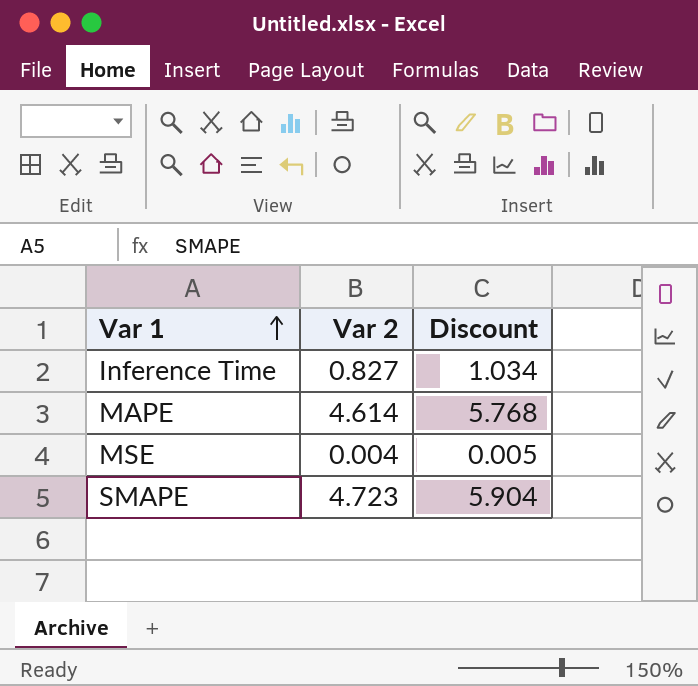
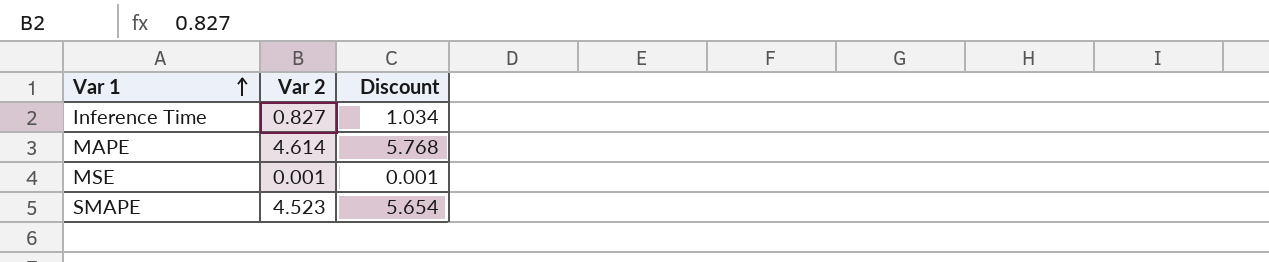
MSE | Var 2: 0.004 -> 0.001
MSE | Discount: 0.005 -> 0.001
SMAPE | Var 2: 4.723 -> 4.523
SMAPE | Discount: 5.904 -> 5.654

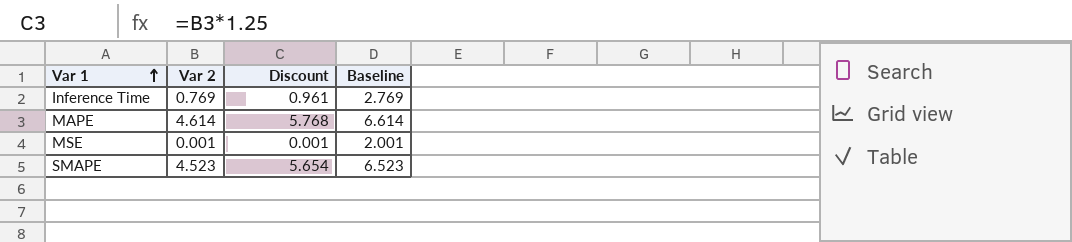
column Baseline | formula: none -> [Var 2] + 2
Inference Time | Var 2: 0.827 -> 0.769
Inference Time | Discount: 1.034 -> 0.961

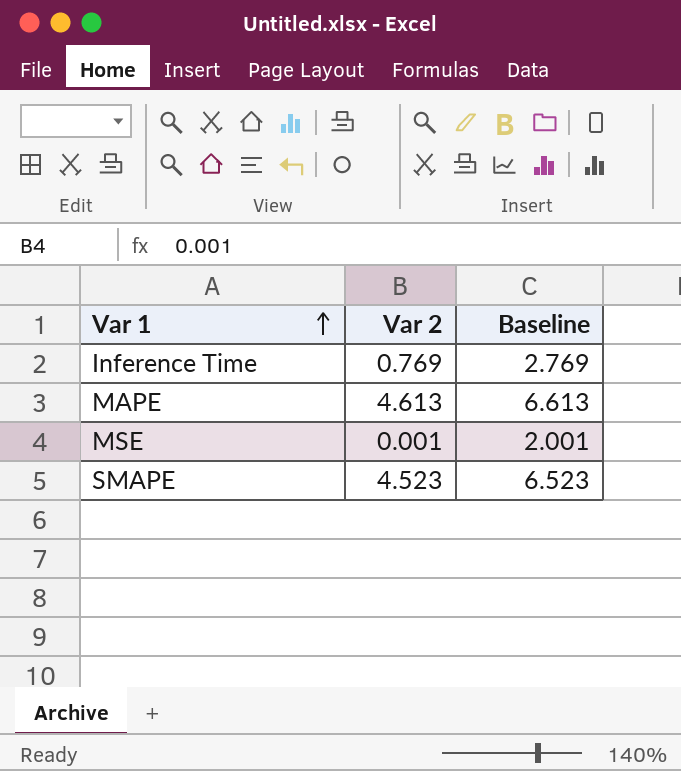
column Discount | formula: [Var 2] * 1.25 -> none
MAPE | Var 2: 4.614 -> 4.613
MAPE | Baseline: 6.614 -> 6.613

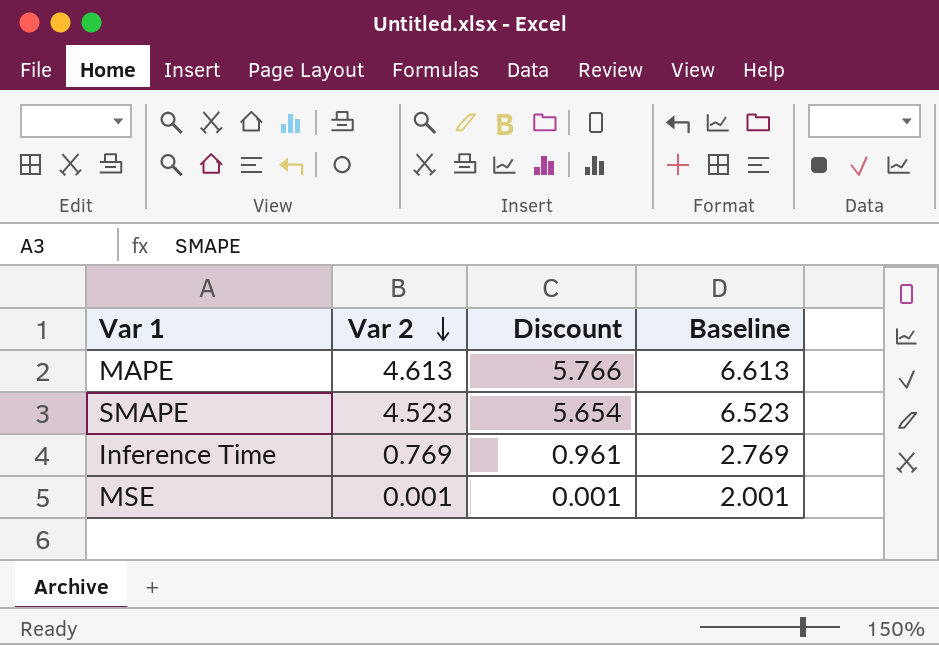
row order: Var 1 ascending -> Var 2 descending
column Discount | formula: none -> [Var 2] * 1.25

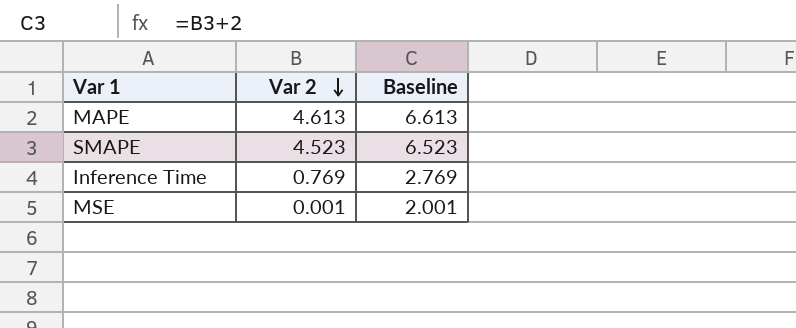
column Discount | formula: [Var 2] * 1.25 -> none

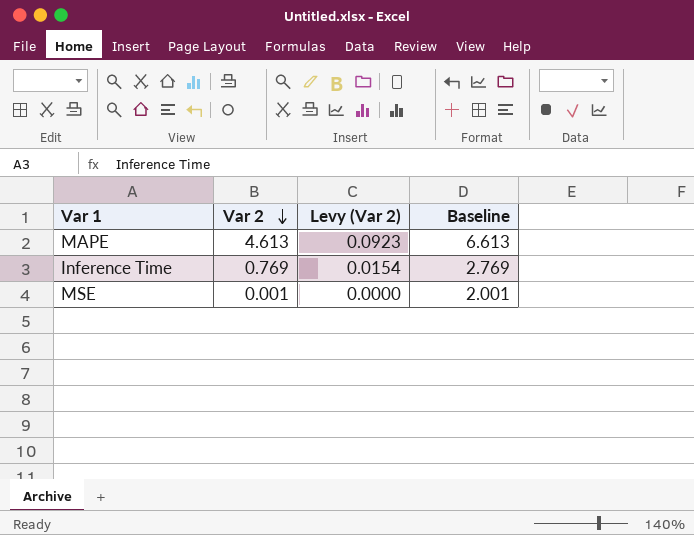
column Levy (Var 2) | formula: none -> [Var 2] * 0.02
row SMAPE: 4.523 | 6.523 -> none

